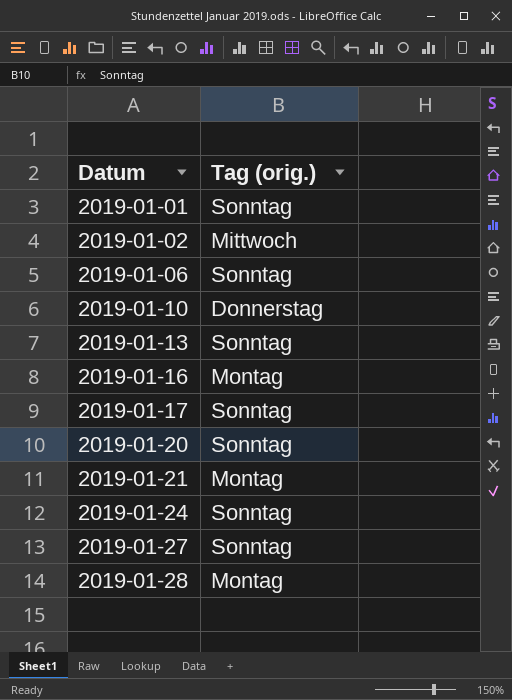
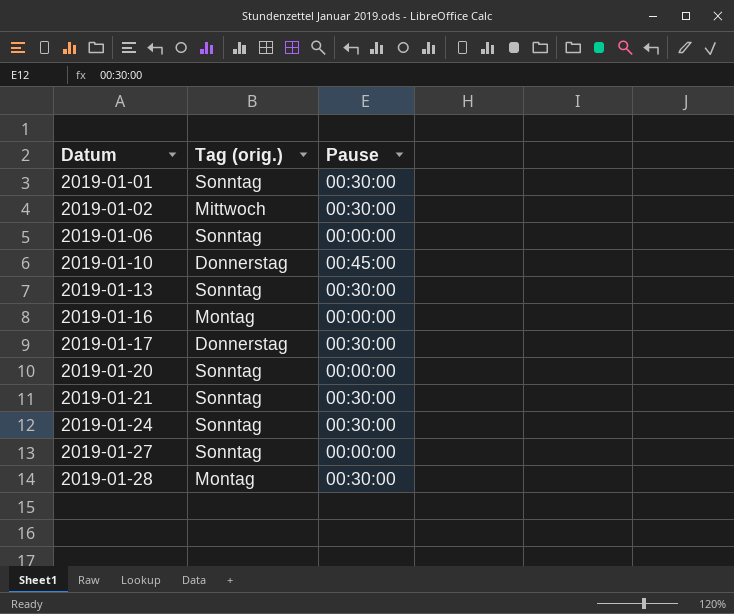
column Pause | position: none -> 3
2019-01-17 | Tag (orig.): Sonntag -> Donnerstag
2019-01-21 | Tag (orig.): Montag -> Sonntag

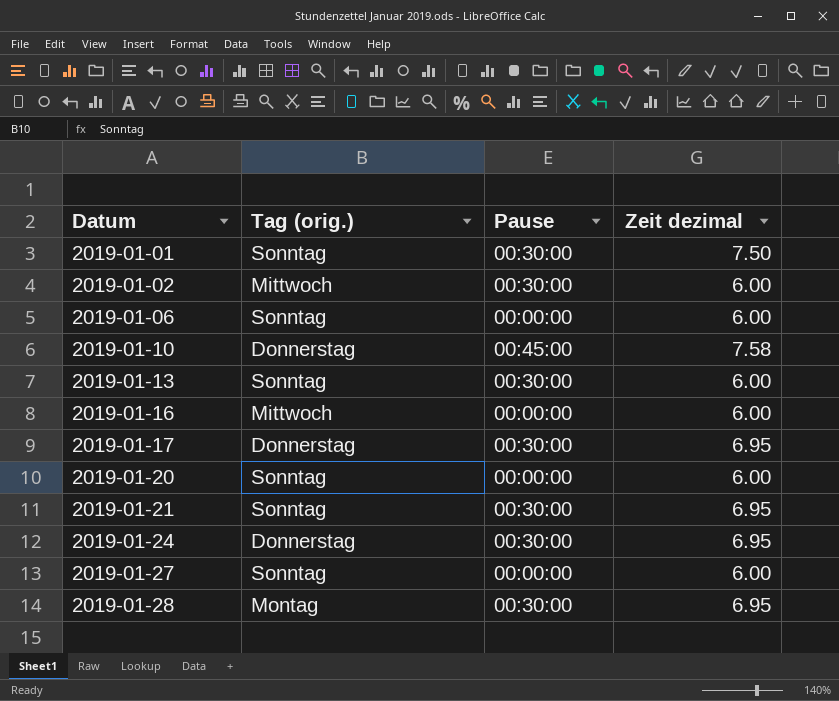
column Zeit dezimal | position: none -> 4
2019-01-16 | Tag (orig.): Montag -> Mittwoch
2019-01-24 | Tag (orig.): Sonntag -> Donnerstag

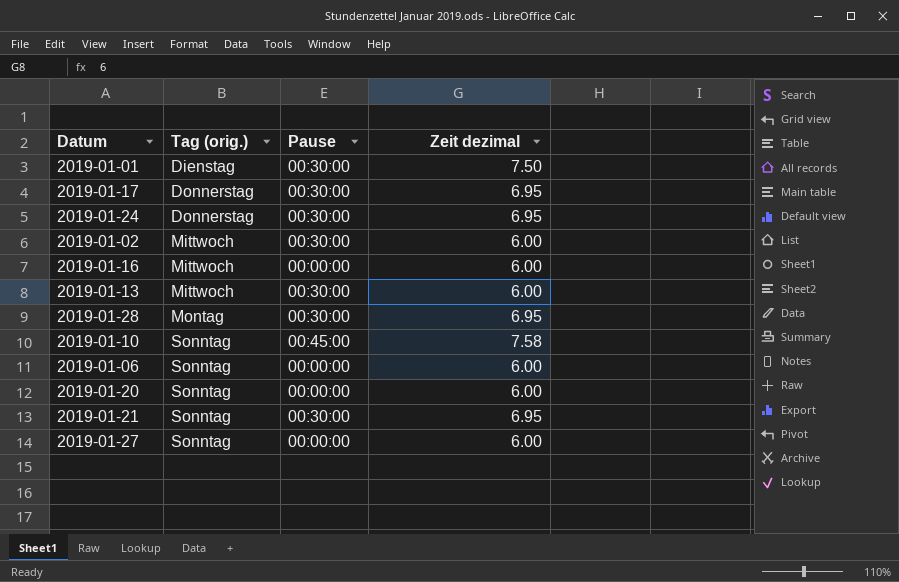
row order: Datum ascending -> Tag (orig.) ascending
2019-01-01 | Tag (orig.): Sonntag -> Dienstag
2019-01-13 | Tag (orig.): Sonntag -> Mittwoch
2019-01-10 | Tag (orig.): Donnerstag -> Sonntag

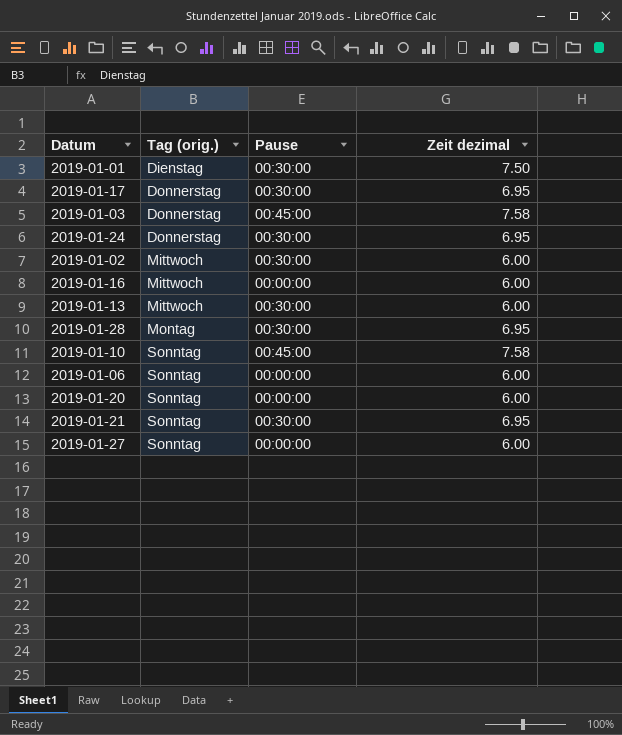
row 2019-01-03: none -> Donnerstag | 00:45:00 | 7.58

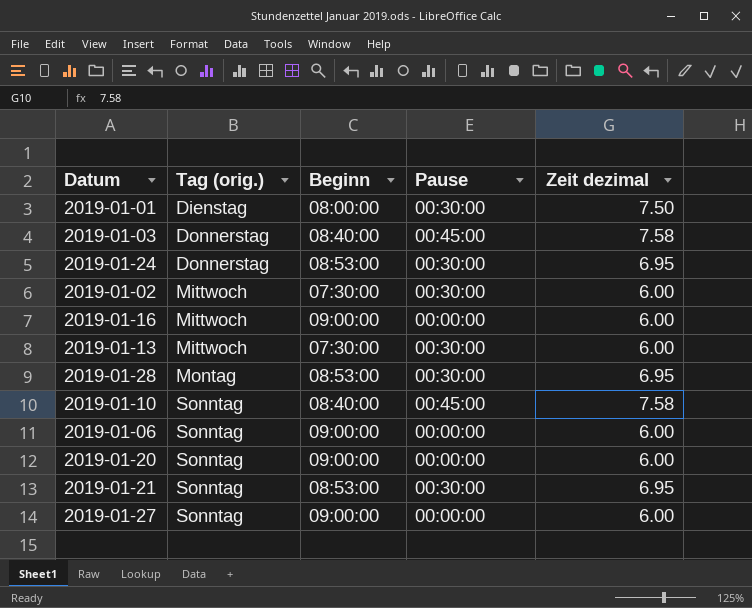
column Beginn | position: none -> 3
row 2019-01-17: Donnerstag | 00:30:00 | 6.95 -> none

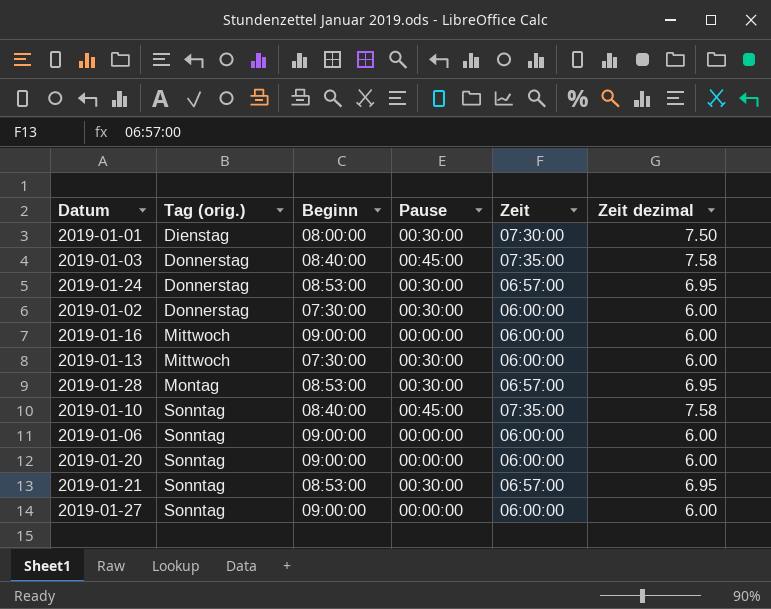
column Zeit | position: none -> 5
2019-01-02 | Tag (orig.): Mittwoch -> Donnerstag

